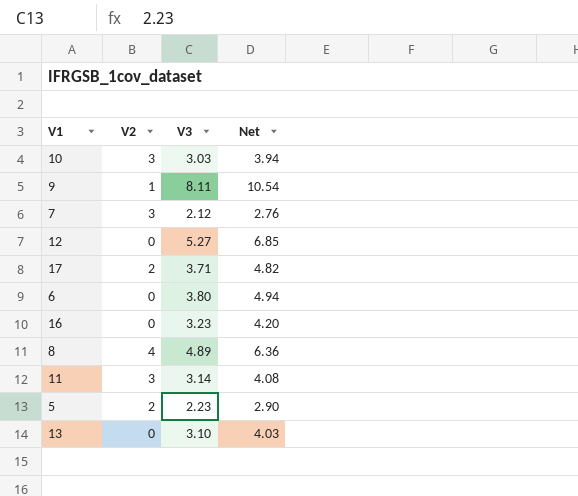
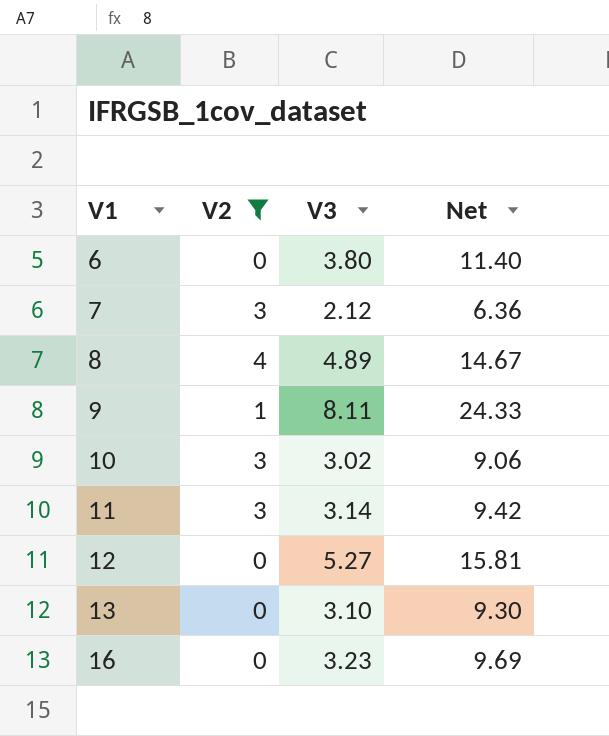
filter: none -> V2 != 2
row order: none -> V1 ascending
column Net | formula: [V3] * 1.3 -> [V3] * 3
10 | V3: 3.03 -> 3.02

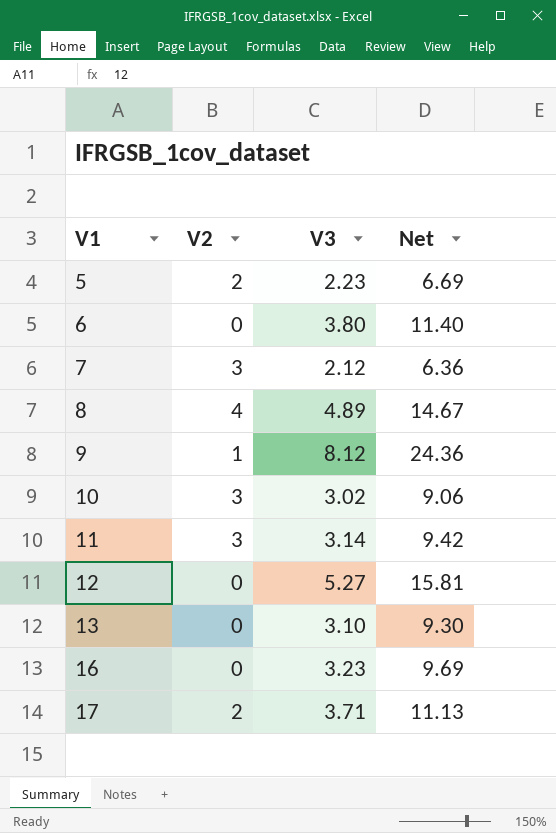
filter: V2 != 2 -> none
9 | V3: 8.11 -> 8.12
9 | Net: 24.33 -> 24.36

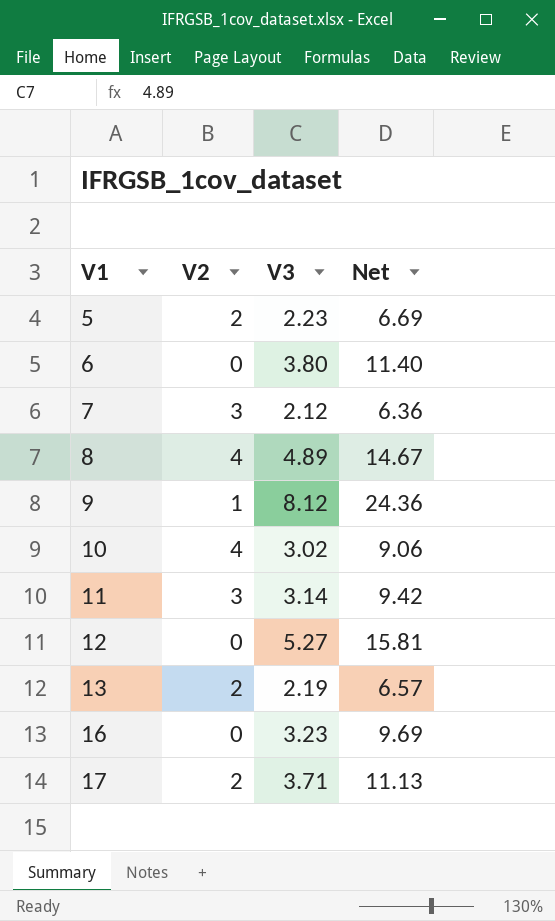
10 | V2: 3 -> 4
13 | V2: 0 -> 2
13 | V3: 3.10 -> 2.19
13 | Net: 9.30 -> 6.57

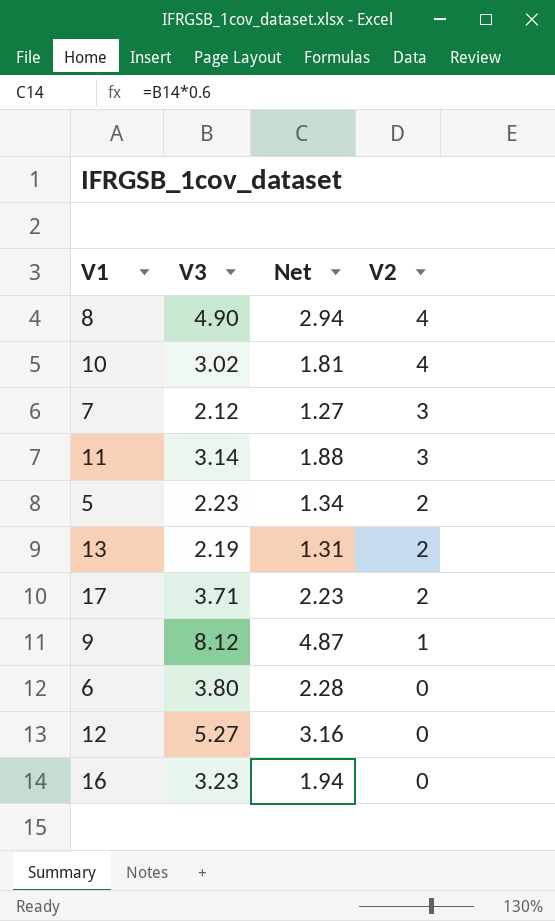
row order: V1 ascending -> V2 descending
column Net | formula: [V3] * 3 -> [V3] * 0.6
column V2 | position: 2 -> 4
8 | V3: 4.89 -> 4.90

